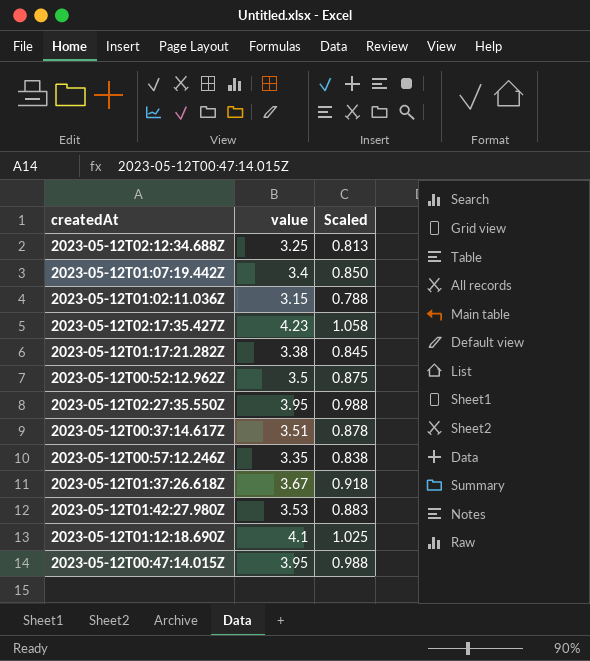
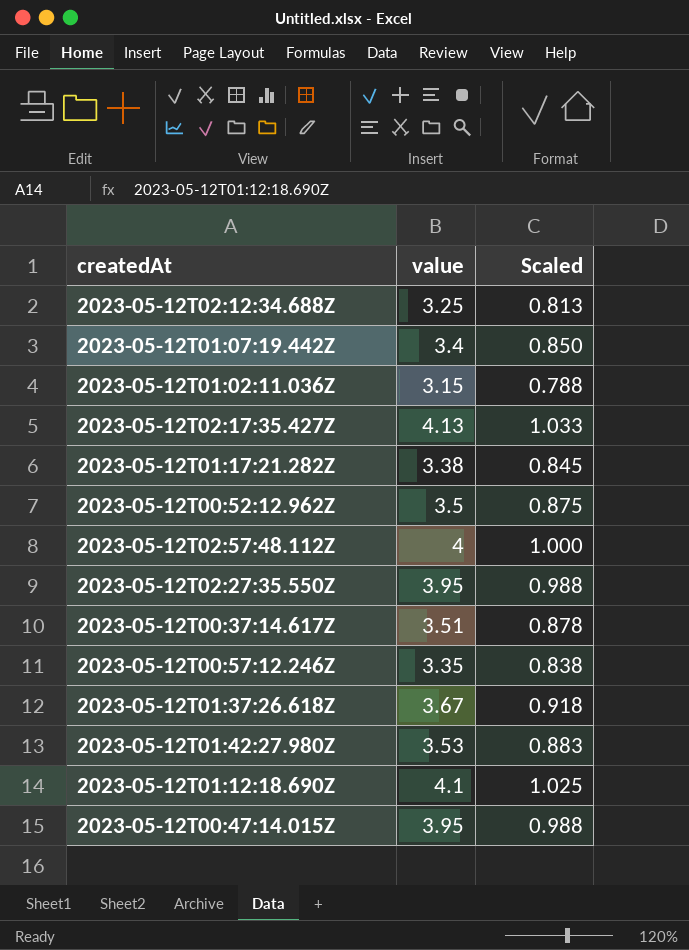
2023-05-12T02:17:35.427Z | value: 4.23 -> 4.13
2023-05-12T02:17:35.427Z | Scaled: 1.058 -> 1.033
row 2023-05-12T02:57:48.112Z: none -> 4 | 1.000

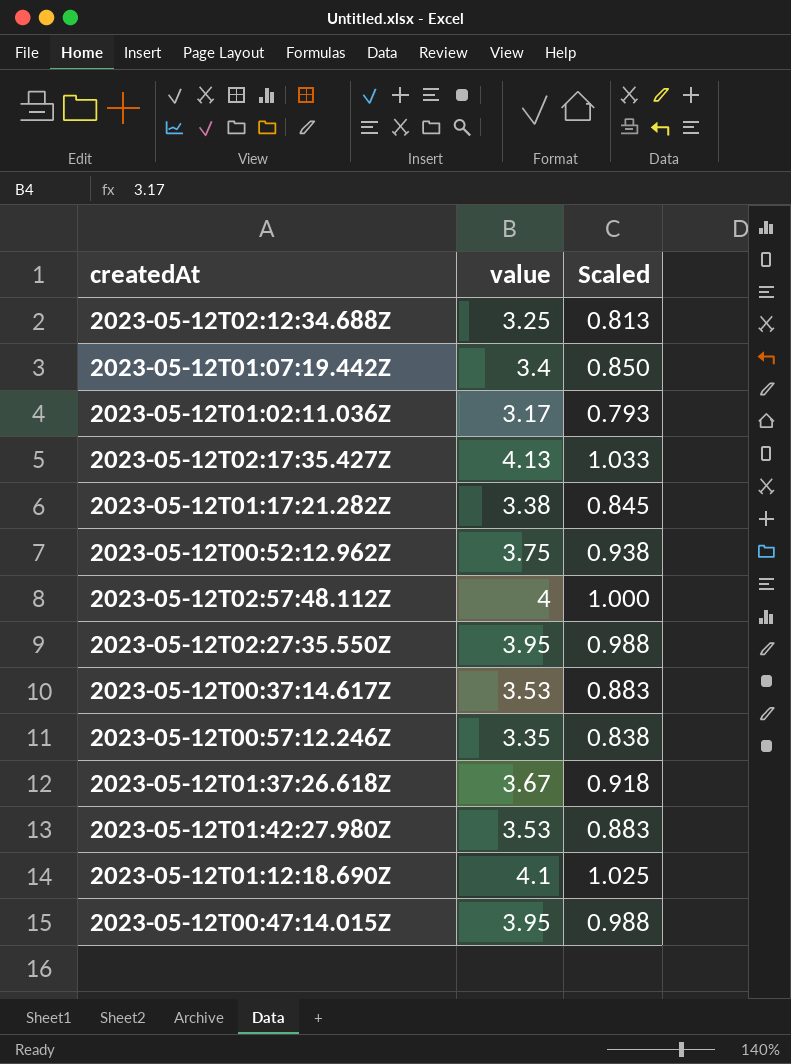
2023-05-12T01:02:11.036Z | value: 3.15 -> 3.17
2023-05-12T01:02:11.036Z | Scaled: 0.788 -> 0.793
2023-05-12T00:52:12.962Z | value: 3.5 -> 3.75
2023-05-12T00:52:12.962Z | Scaled: 0.875 -> 0.938
2023-05-12T00:37:14.617Z | value: 3.51 -> 3.53
2023-05-12T00:37:14.617Z | Scaled: 0.878 -> 0.883

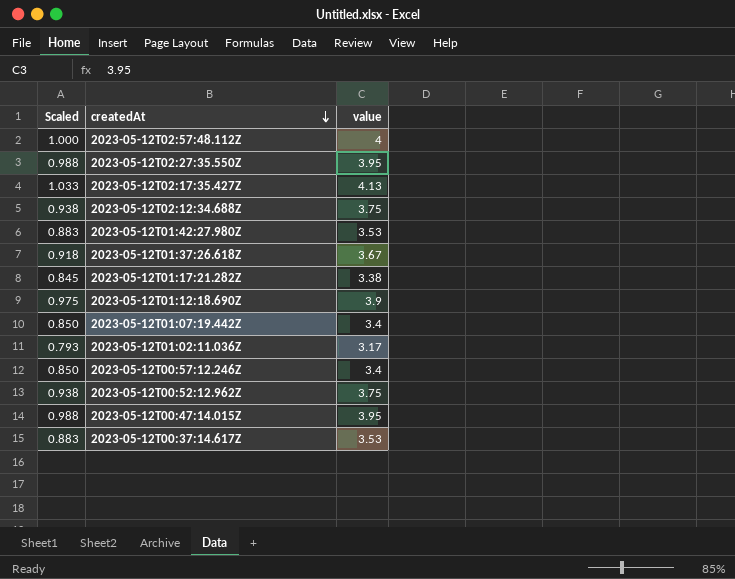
row order: none -> createdAt descending
column Scaled | position: 3 -> 1
2023-05-12T02:12:34.688Z | Scaled: 0.813 -> 0.938
2023-05-12T02:12:34.688Z | value: 3.25 -> 3.75
2023-05-12T01:12:18.690Z | Scaled: 1.025 -> 0.975
2023-05-12T01:12:18.690Z | value: 4.1 -> 3.9
2023-05-12T00:57:12.246Z | Scaled: 0.838 -> 0.850
2023-05-12T00:57:12.246Z | value: 3.35 -> 3.4

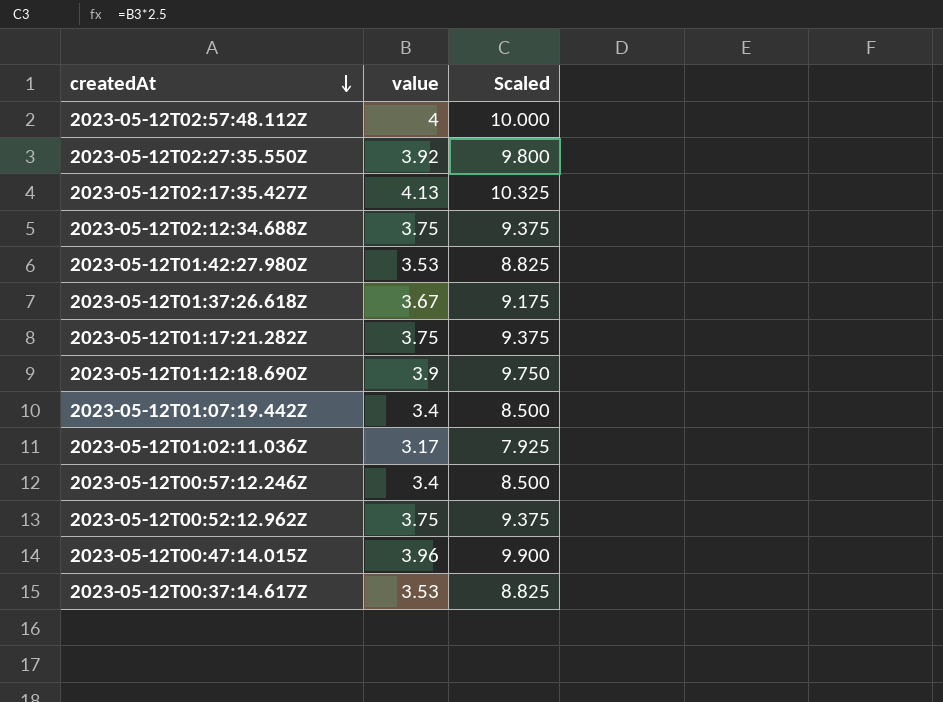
column Scaled | formula: [value] * 0.25 -> [value] * 2.5
column Scaled | position: 1 -> 3
2023-05-12T02:27:35.550Z | value: 3.95 -> 3.92
2023-05-12T01:17:21.282Z | value: 3.38 -> 3.75
2023-05-12T00:47:14.015Z | value: 3.95 -> 3.96

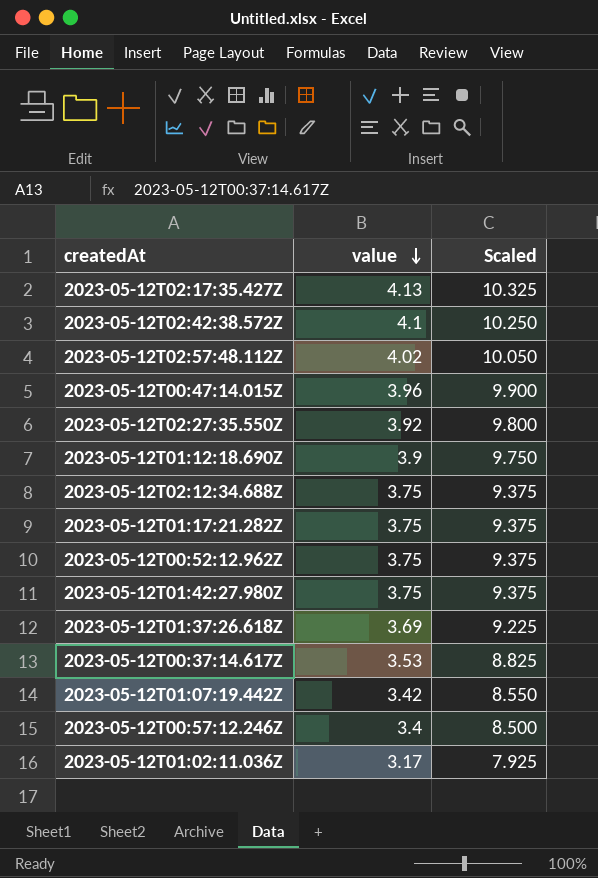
row order: createdAt descending -> value descending
row 2023-05-12T02:42:38.572Z: none -> 4.1 | 10.250
2023-05-12T02:57:48.112Z | value: 4 -> 4.02
2023-05-12T02:57:48.112Z | Scaled: 10.000 -> 10.050
2023-05-12T01:42:27.980Z | value: 3.53 -> 3.75
2023-05-12T01:42:27.980Z | Scaled: 8.825 -> 9.375
2023-05-12T01:37:26.618Z | value: 3.67 -> 3.69
2023-05-12T01:37:26.618Z | Scaled: 9.175 -> 9.225
2023-05-12T01:07:19.442Z | value: 3.4 -> 3.42
2023-05-12T01:07:19.442Z | Scaled: 8.500 -> 8.550

